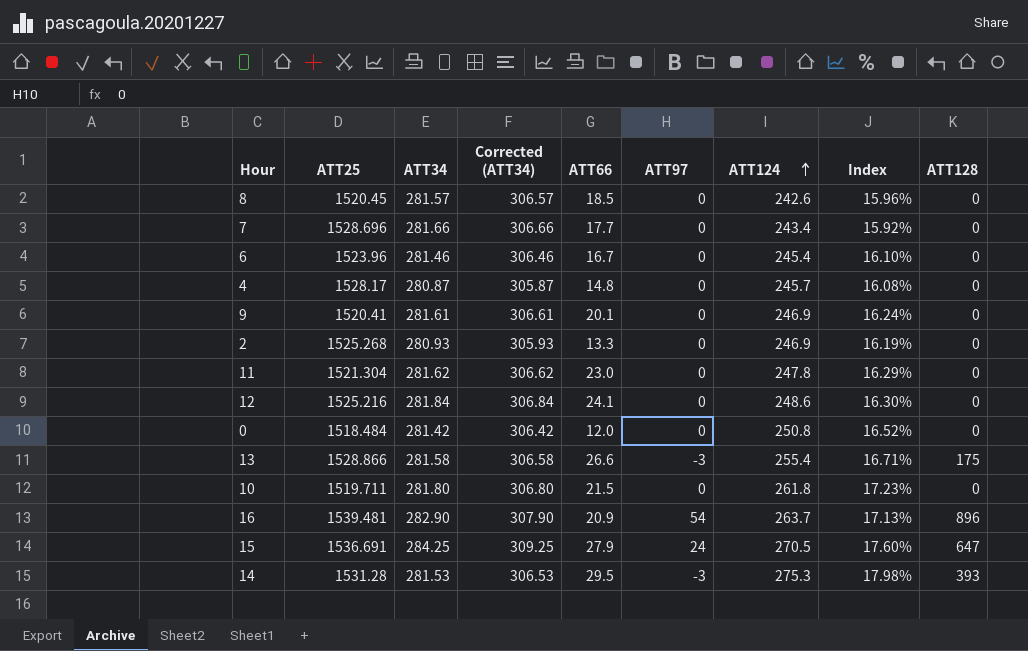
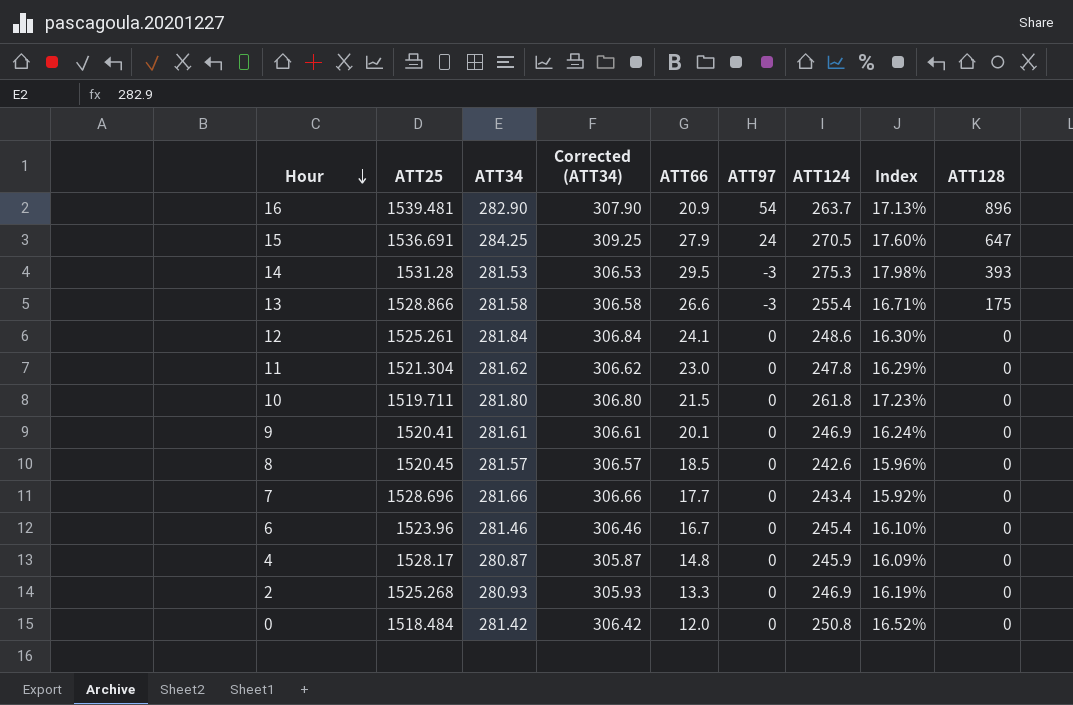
row order: ATT124 ascending -> Hour descending
12 | ATT25: 1525.216 -> 1525.261
4 | ATT124: 245.7 -> 245.9
4 | Index: 16.08% -> 16.09%

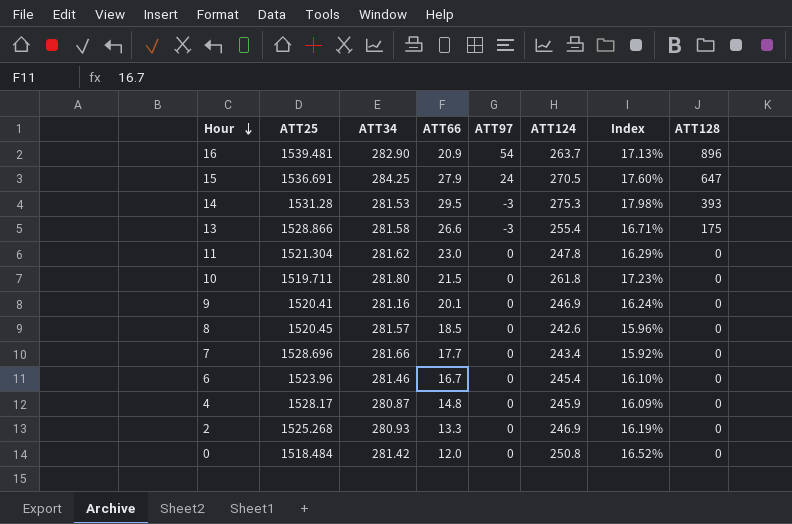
column Corrected (ATT34) | formula: [ATT34] + 25 -> none
row 12: 1525.261 | 281.84 | 306.84 | 24.1 | 0 | 248.6 | 16.30% | 0 -> none
9 | ATT34: 281.61 -> 281.16

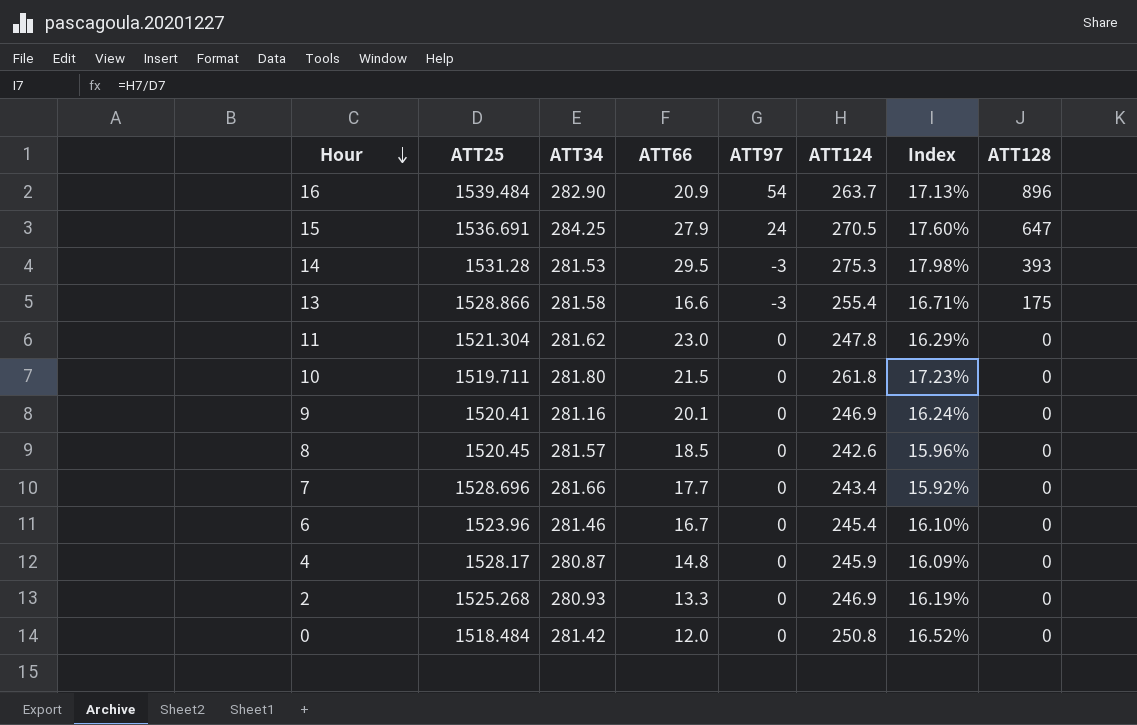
16 | ATT25: 1539.481 -> 1539.484
13 | ATT66: 26.6 -> 16.6

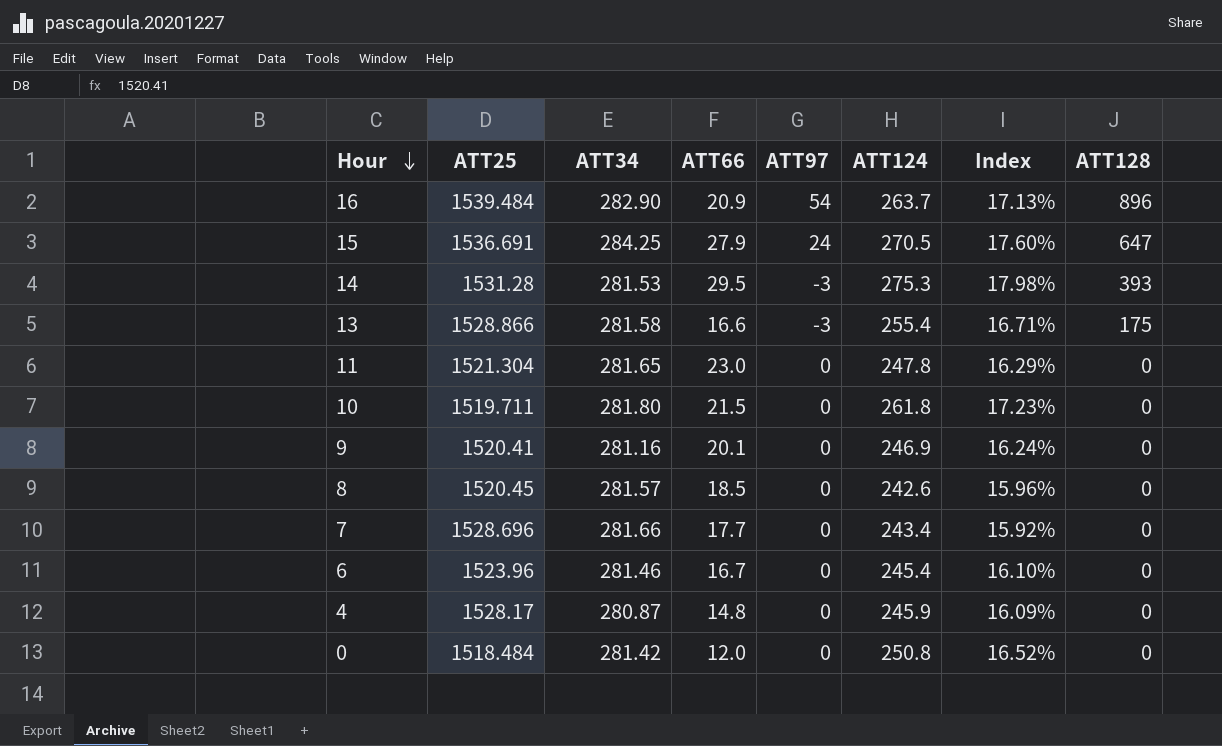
row 2: 1525.268 | 280.93 | 13.3 | 0 | 246.9 | 16.19% | 0 -> none
11 | ATT34: 281.62 -> 281.65

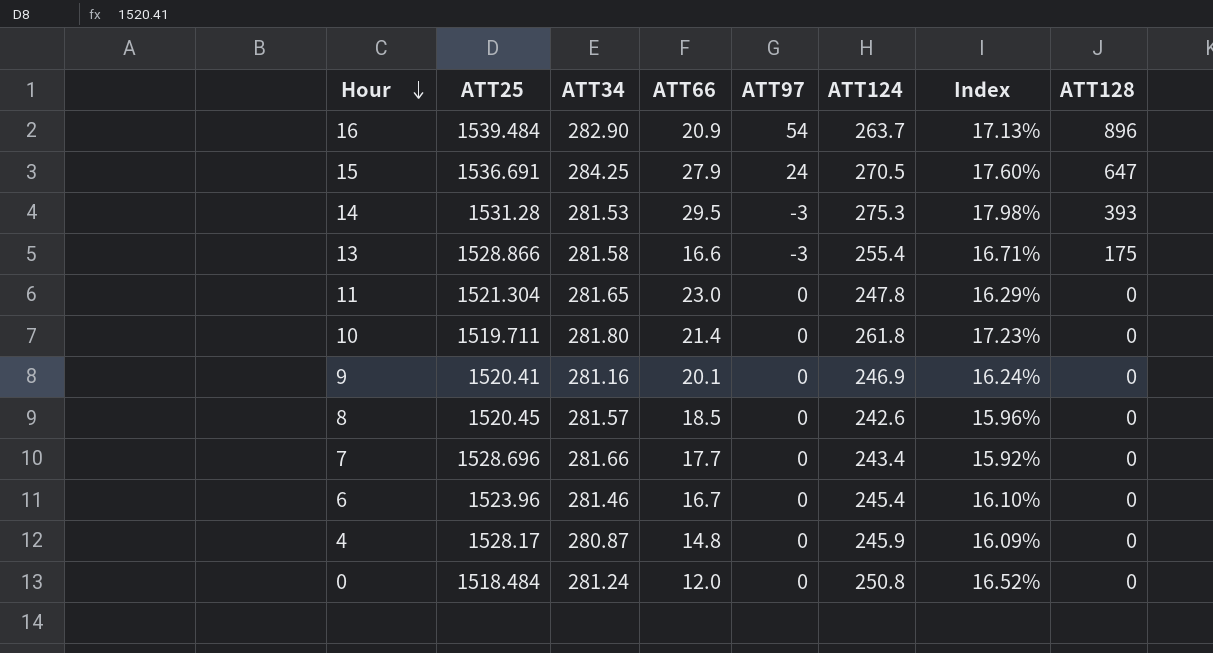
10 | ATT66: 21.5 -> 21.4
0 | ATT34: 281.42 -> 281.24

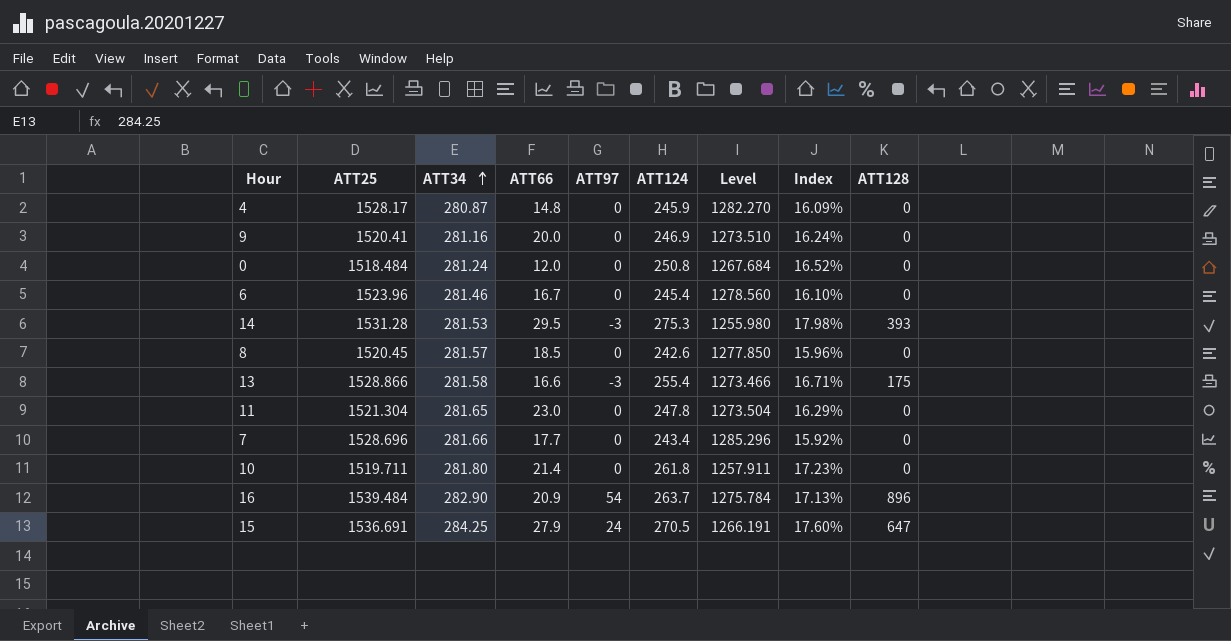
row order: Hour descending -> ATT34 ascending
column Level | formula: none -> [ATT25] - [ATT124]
9 | ATT66: 20.1 -> 20.0

